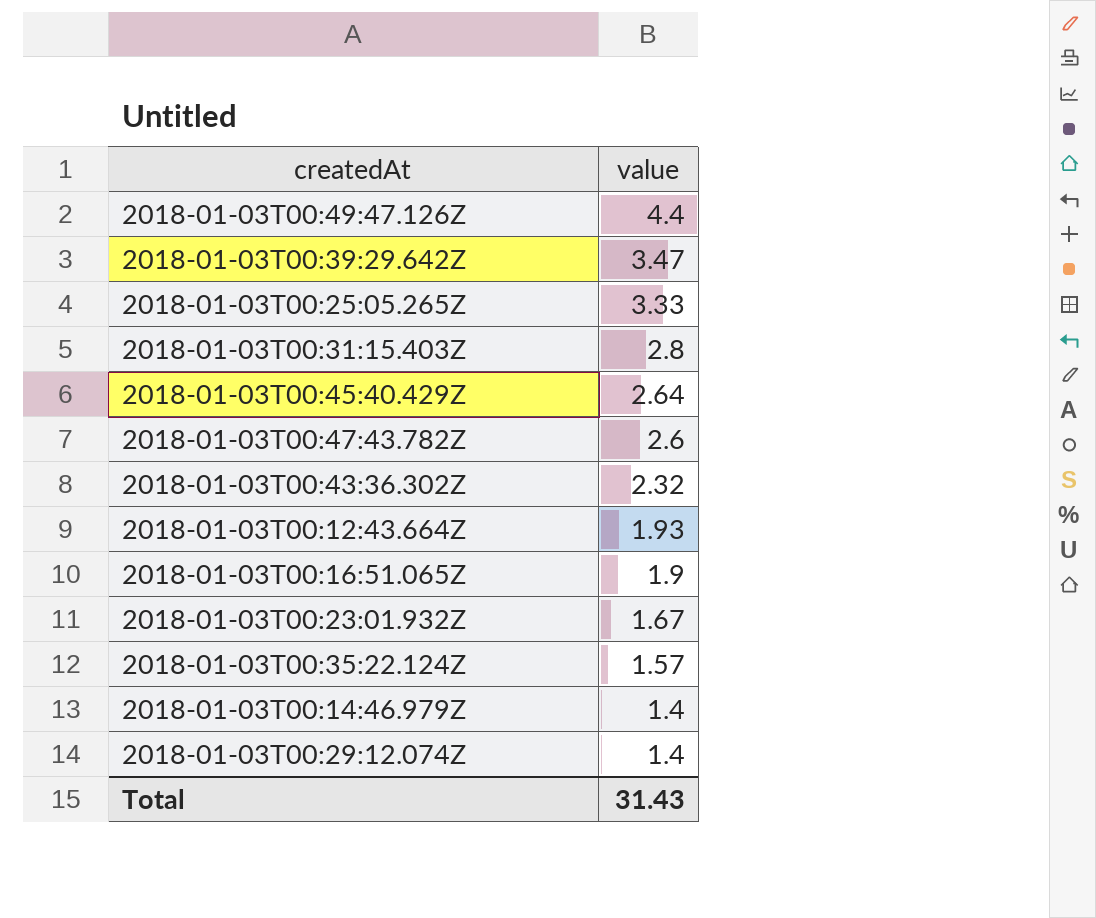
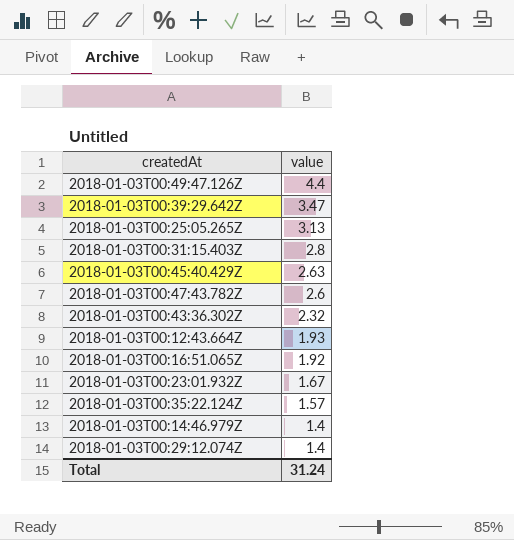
2018-01-03T00:25:05.265Z | value: 3.33 -> 3.13
2018-01-03T00:45:40.429Z | value: 2.64 -> 2.63
2018-01-03T00:16:51.065Z | value: 1.9 -> 1.92
Total | value: 31.43 -> 31.24

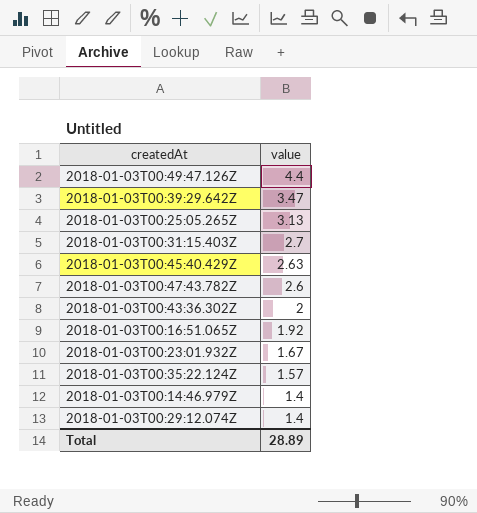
row 2018-01-03T00:12:43.664Z: 1.93 -> none
2018-01-03T00:31:15.403Z | value: 2.8 -> 2.7
2018-01-03T00:43:36.302Z | value: 2.32 -> 2
Total | value: 31.24 -> 28.89

